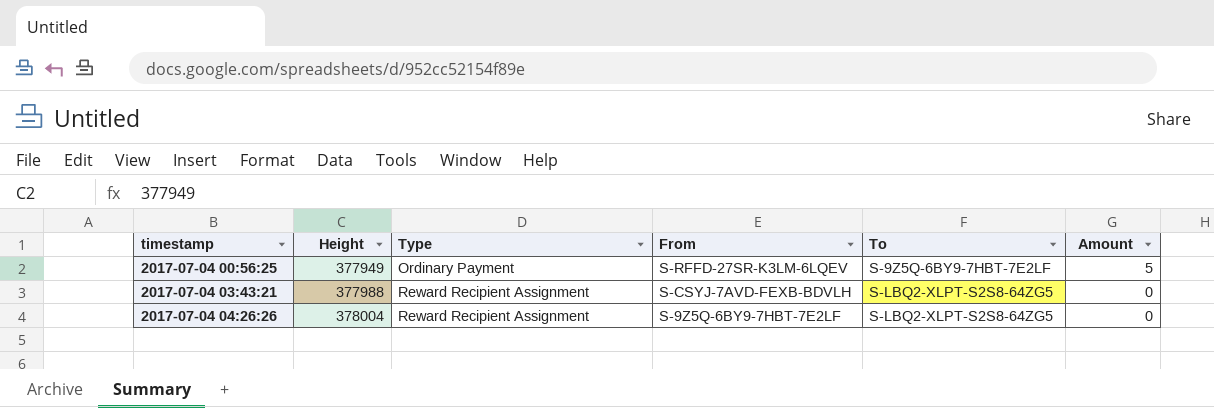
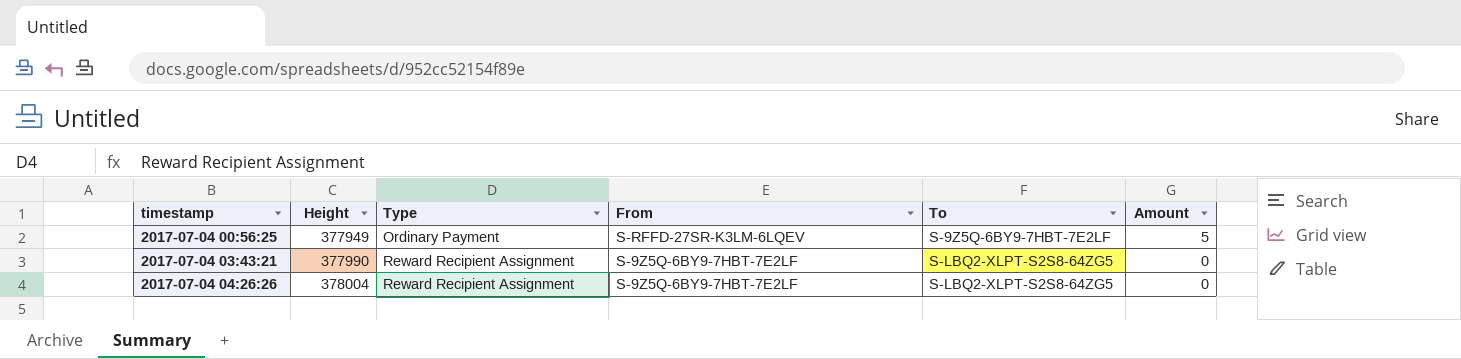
2017-07-04 03:43:21 | Height: 377988 -> 377990
2017-07-04 03:43:21 | From: S-CSYJ-7AVD-FEXB-BDVLH -> S-9Z5Q-6BY9-7HBT-7E2LF

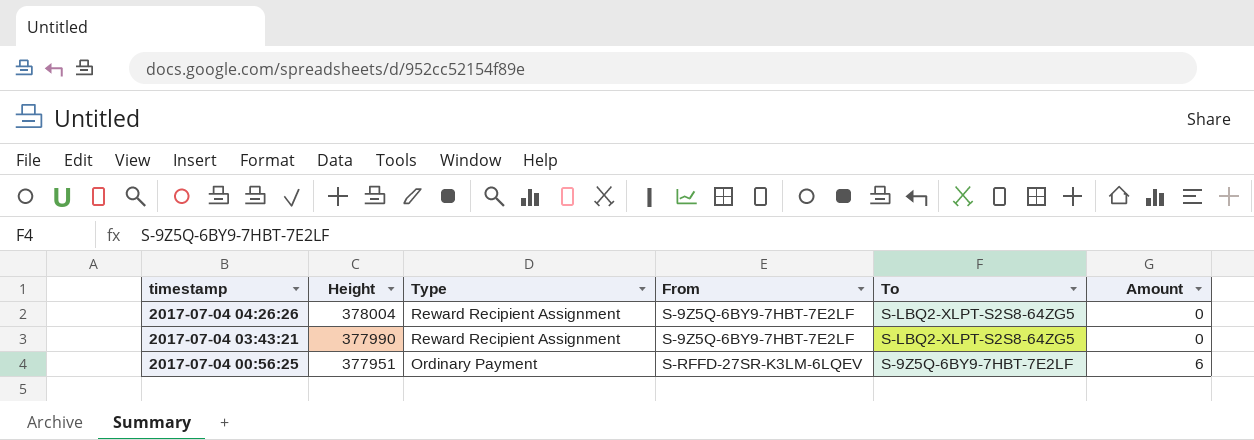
row order: timestamp ascending -> timestamp descending
2017-07-04 00:56:25 | Height: 377949 -> 377951
2017-07-04 00:56:25 | Amount: 5 -> 6

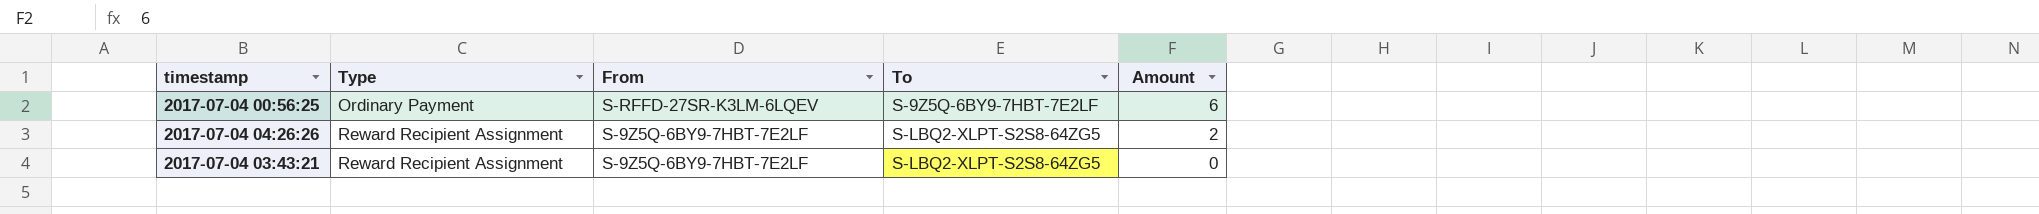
row order: timestamp descending -> Type ascending
column Height | position: 2 -> none
2017-07-04 04:26:26 | Amount: 0 -> 2

